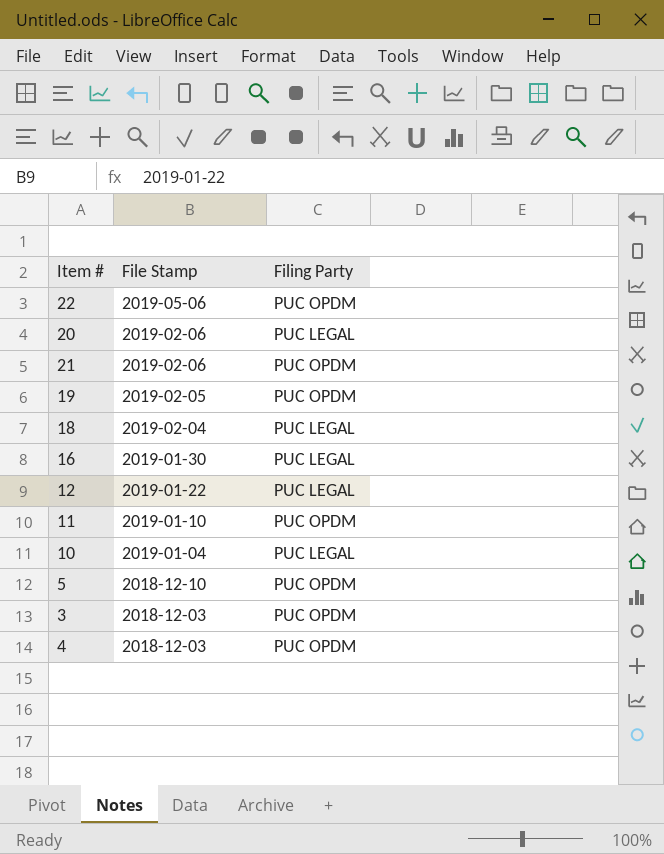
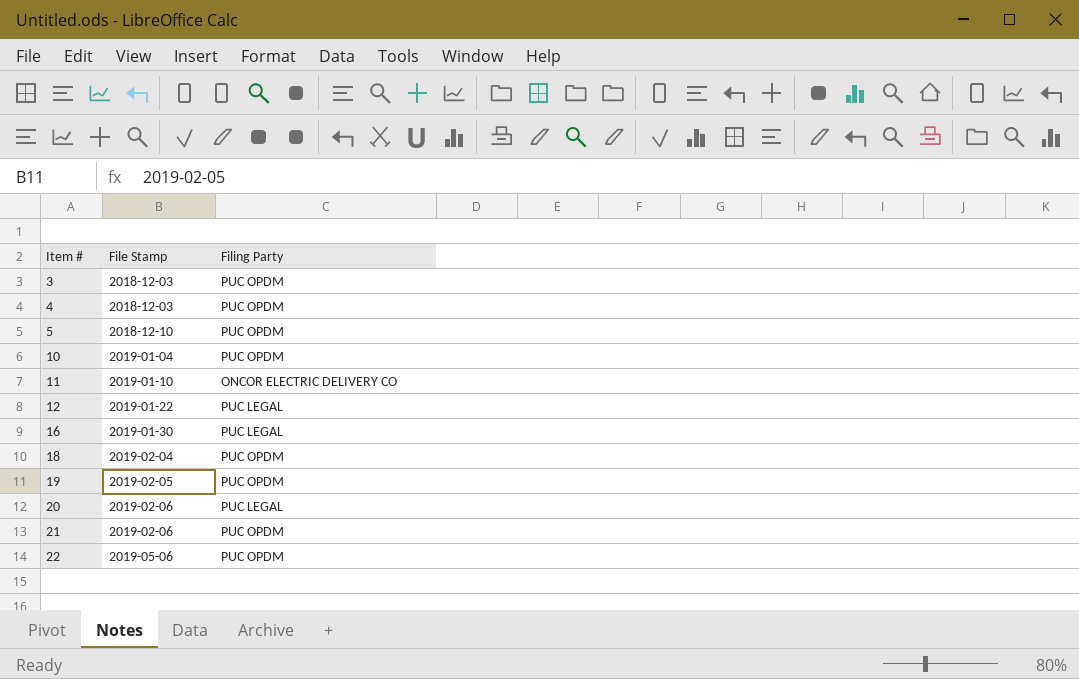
row order: File Stamp descending -> Item # ascending
10 | Filing Party: PUC LEGAL -> PUC OPDM
11 | Filing Party: PUC OPDM -> ONCOR ELECTRIC DELIVERY CO
18 | Filing Party: PUC LEGAL -> PUC OPDM

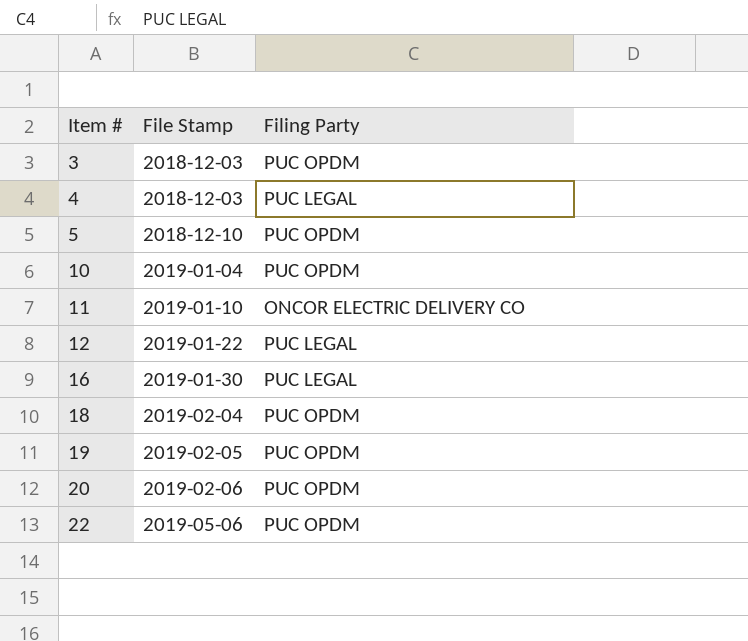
row 21: 2019-02-06 | PUC OPDM -> none
4 | Filing Party: PUC OPDM -> PUC LEGAL
20 | Filing Party: PUC LEGAL -> PUC OPDM

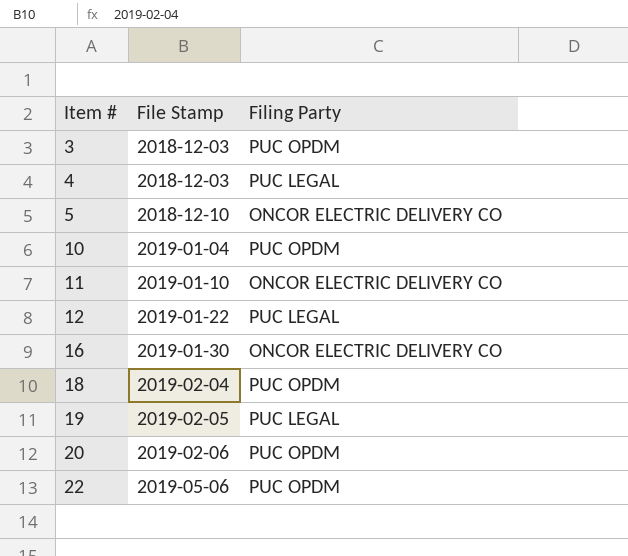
5 | Filing Party: PUC OPDM -> ONCOR ELECTRIC DELIVERY CO
16 | Filing Party: PUC LEGAL -> ONCOR ELECTRIC DELIVERY CO
19 | Filing Party: PUC OPDM -> PUC LEGAL

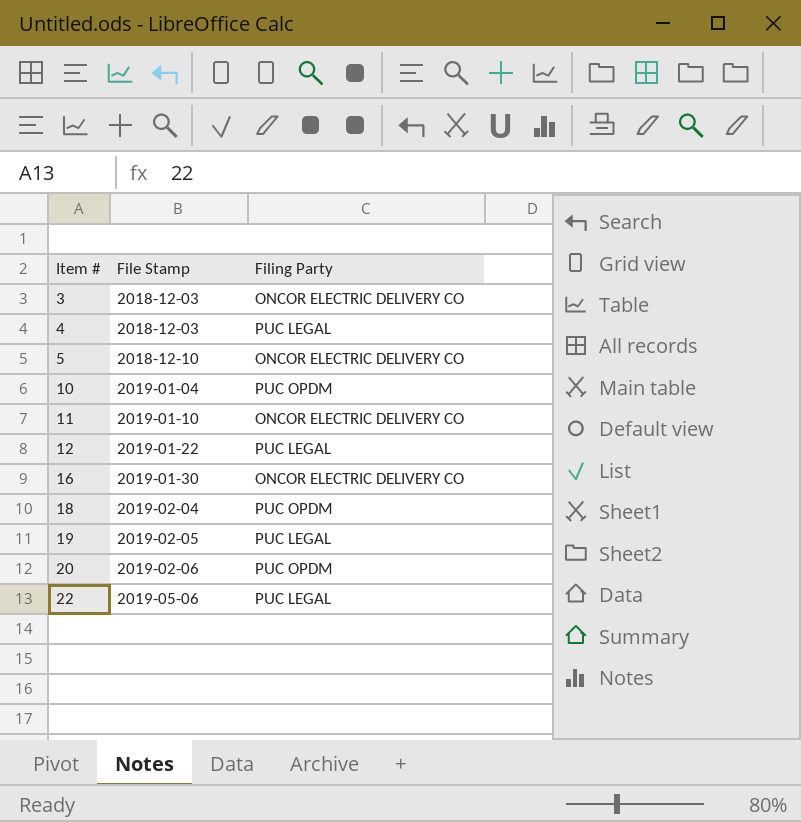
3 | Filing Party: PUC OPDM -> ONCOR ELECTRIC DELIVERY CO
22 | Filing Party: PUC OPDM -> PUC LEGAL

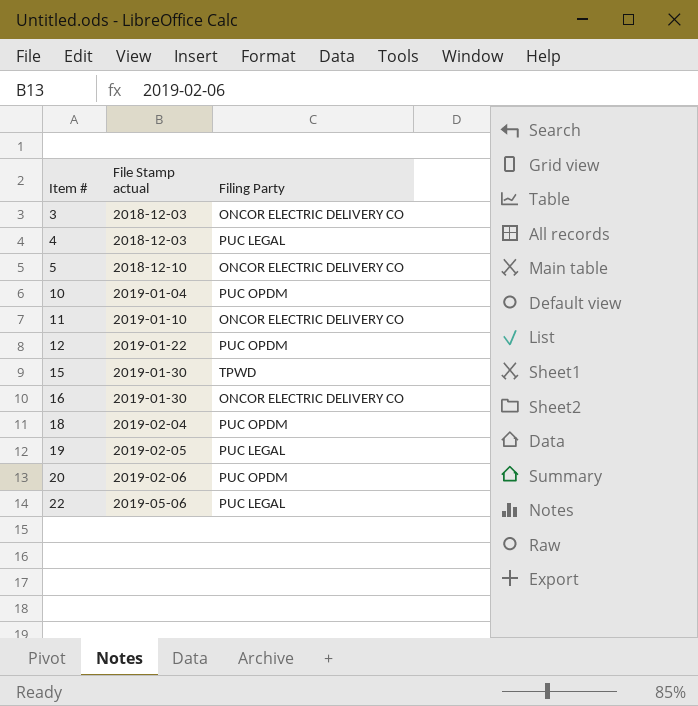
column name: File Stamp -> File Stamp actual
12 | Filing Party: PUC LEGAL -> PUC OPDM
row 15: none -> 2019-01-30 | TPWD

